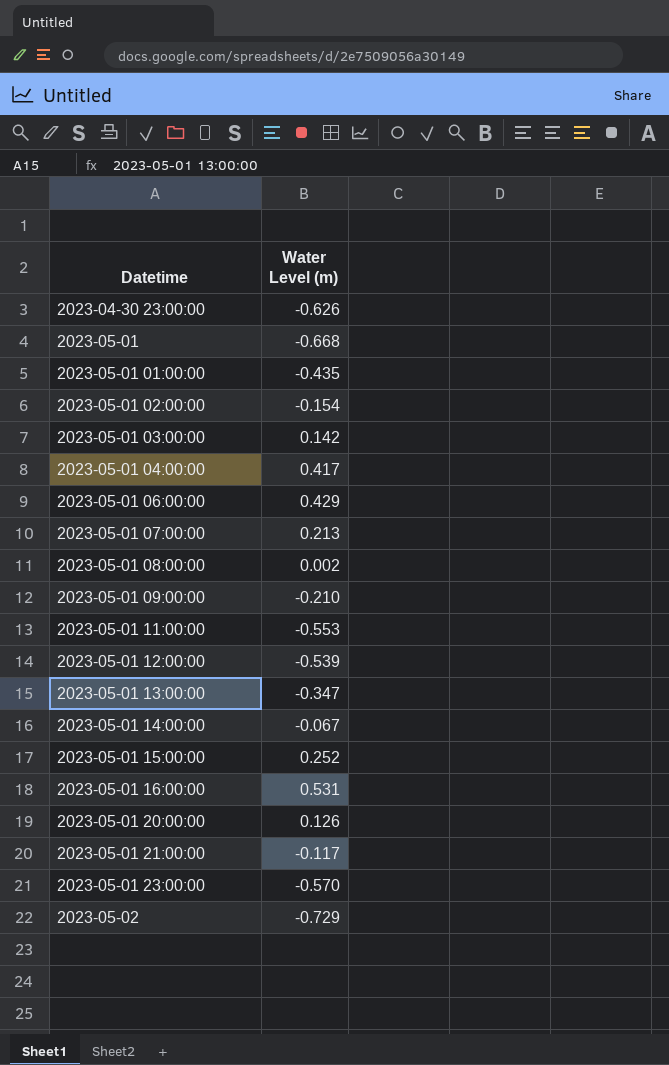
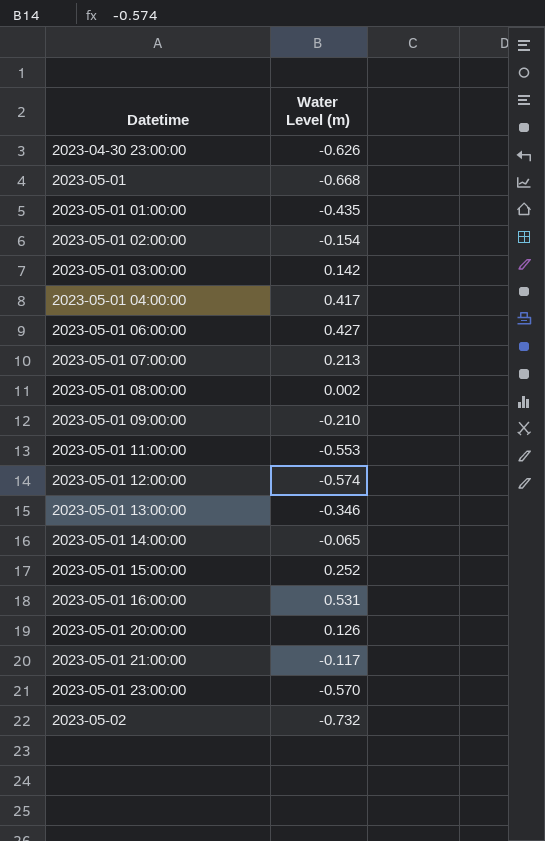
2023-05-01 06:00:00 | Water Level (m): 0.429 -> 0.427
2023-05-01 12:00:00 | Water Level (m): -0.539 -> -0.574
2023-05-01 13:00:00 | Water Level (m): -0.347 -> -0.346
2023-05-01 14:00:00 | Water Level (m): -0.067 -> -0.065
2023-05-02 | Water Level (m): -0.729 -> -0.732

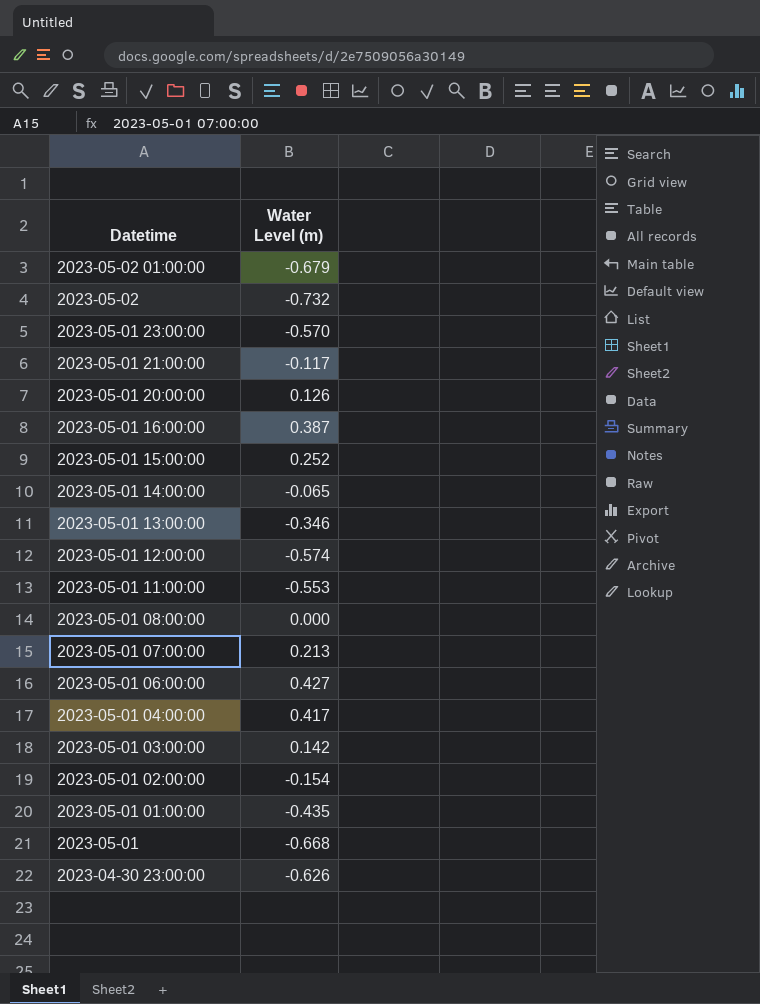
row order: Datetime ascending -> Datetime descending
row 2023-05-01 09:00:00: -0.210 -> none
row 2023-05-02 01:00:00: none -> -0.679
2023-05-01 16:00:00 | Water Level (m): 0.531 -> 0.387
2023-05-01 08:00:00 | Water Level (m): 0.002 -> 0.000

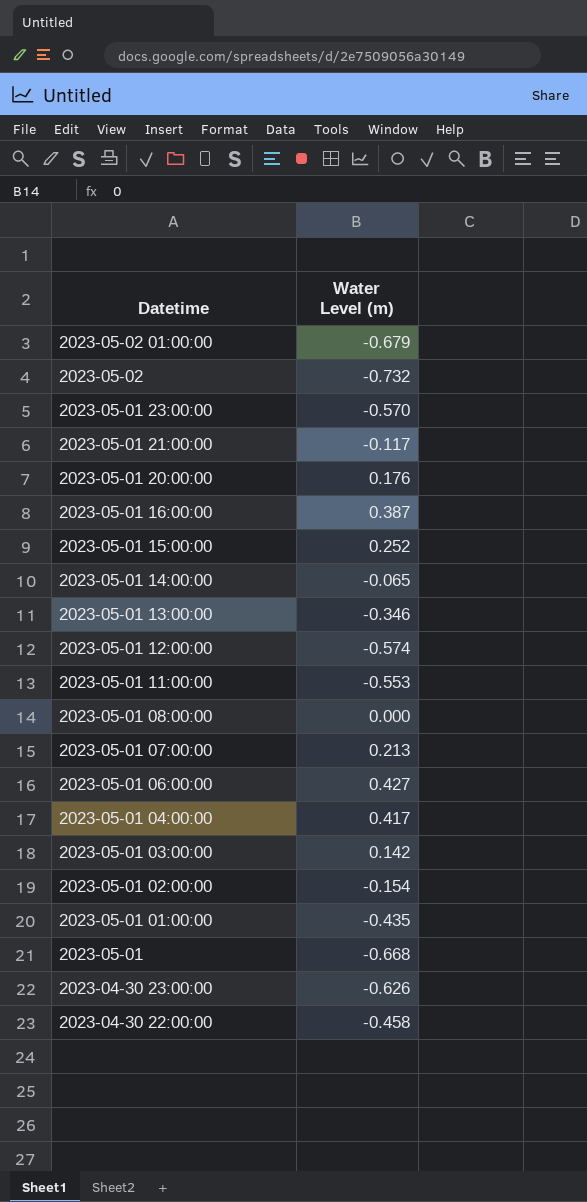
2023-05-01 20:00:00 | Water Level (m): 0.126 -> 0.176
row 2023-04-30 22:00:00: none -> -0.458

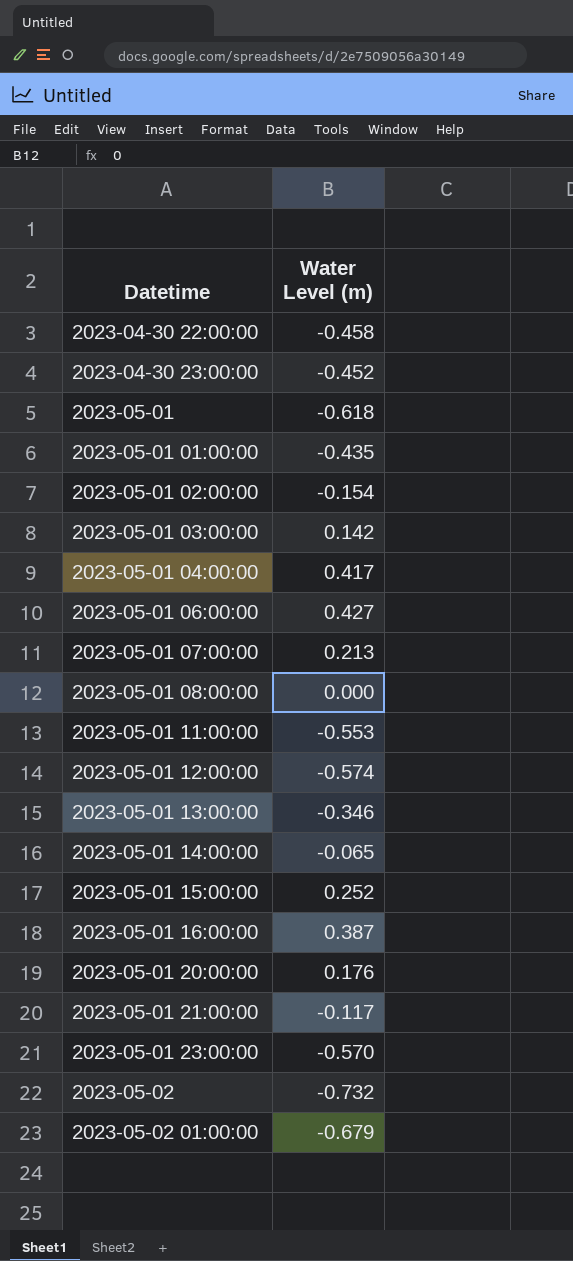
row order: Datetime descending -> Datetime ascending
2023-04-30 23:00:00 | Water Level (m): -0.626 -> -0.452
2023-05-01 | Water Level (m): -0.668 -> -0.618

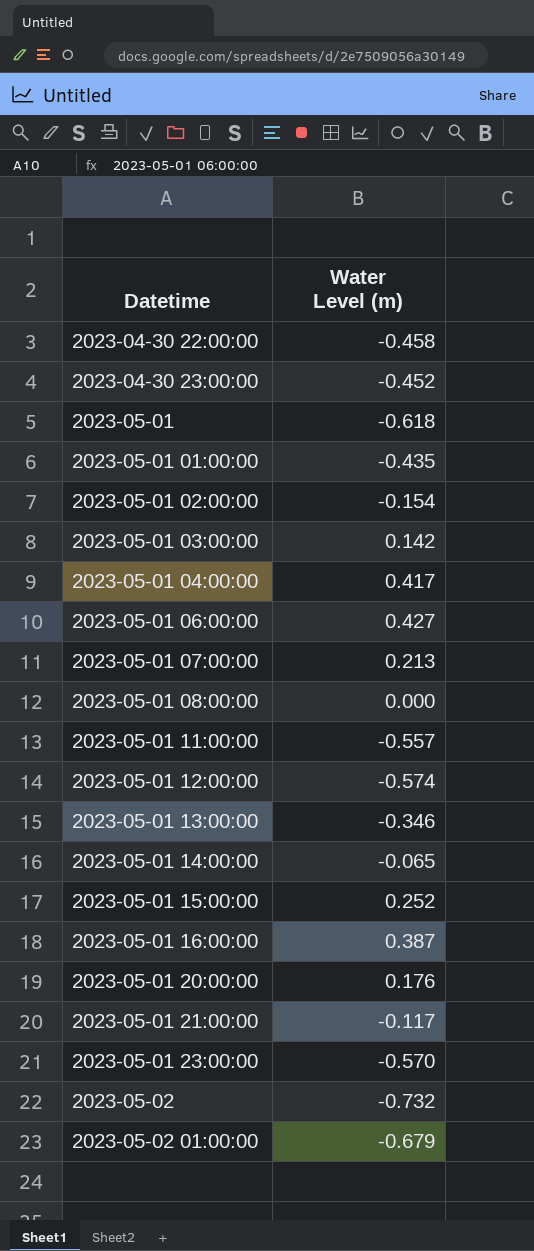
2023-05-01 11:00:00 | Water Level (m): -0.553 -> -0.557

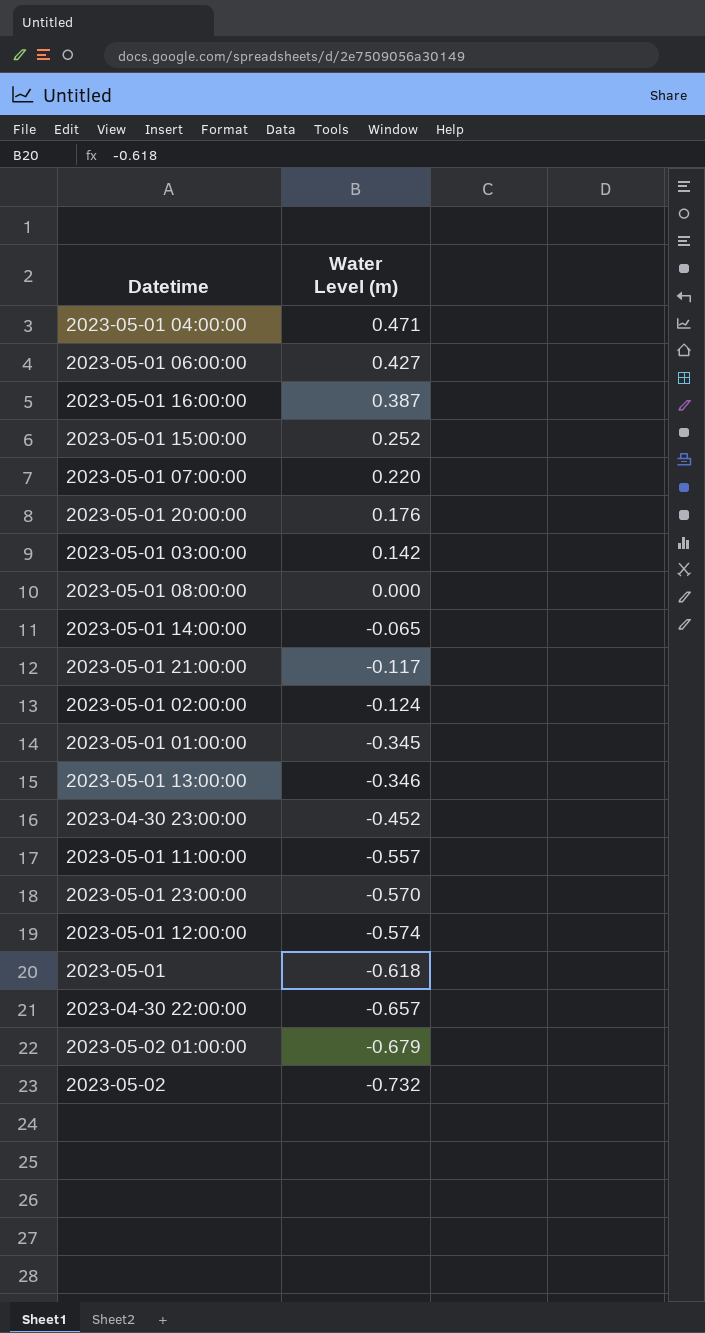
row order: Datetime ascending -> Water Level (m) descending
2023-05-01 04:00:00 | Water Level (m): 0.417 -> 0.471
2023-05-01 07:00:00 | Water Level (m): 0.213 -> 0.220
2023-05-01 02:00:00 | Water Level (m): -0.154 -> -0.124
2023-05-01 01:00:00 | Water Level (m): -0.435 -> -0.345
2023-04-30 22:00:00 | Water Level (m): -0.458 -> -0.657

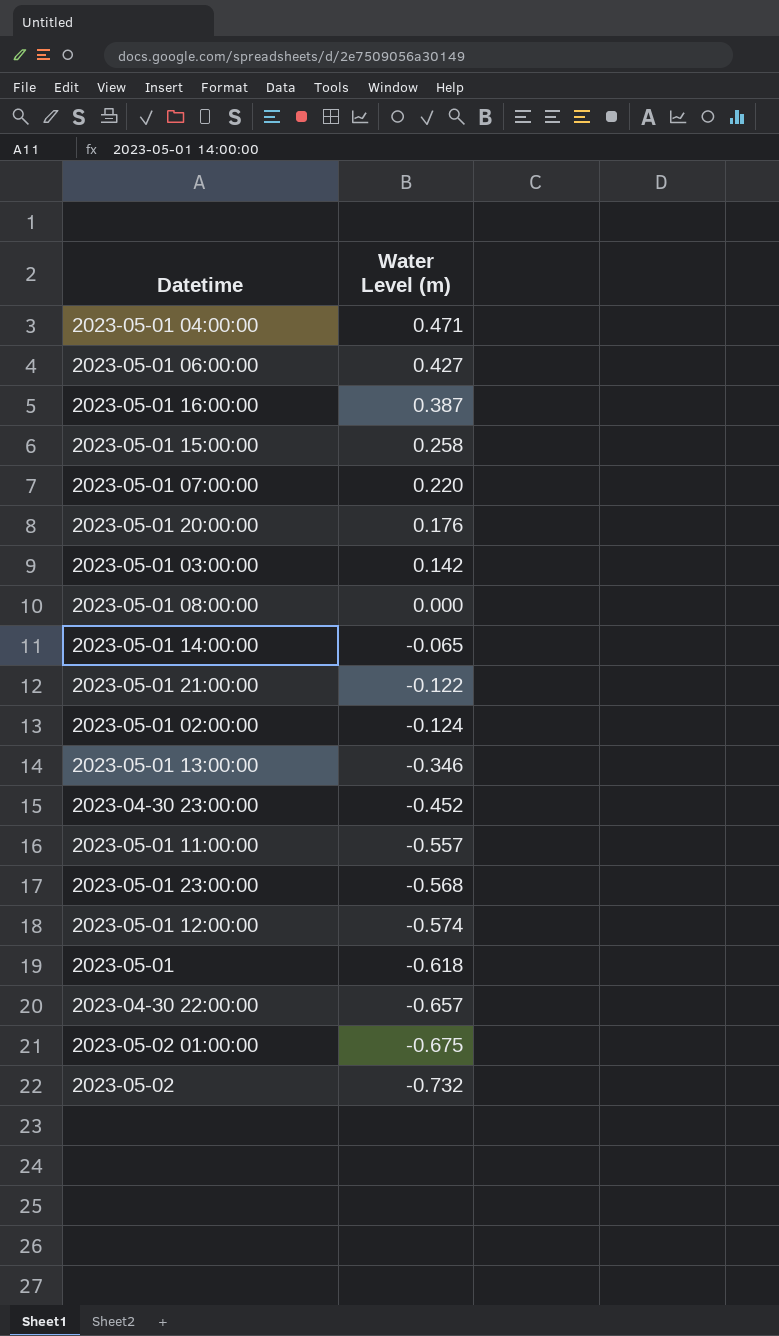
row 2023-05-01 01:00:00: -0.345 -> none
2023-05-01 15:00:00 | Water Level (m): 0.252 -> 0.258
2023-05-01 21:00:00 | Water Level (m): -0.117 -> -0.122
2023-05-01 23:00:00 | Water Level (m): -0.570 -> -0.568
2023-05-02 01:00:00 | Water Level (m): -0.679 -> -0.675

